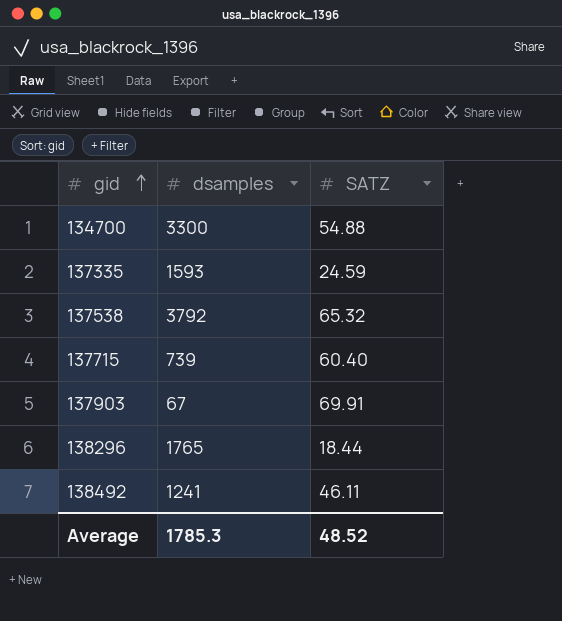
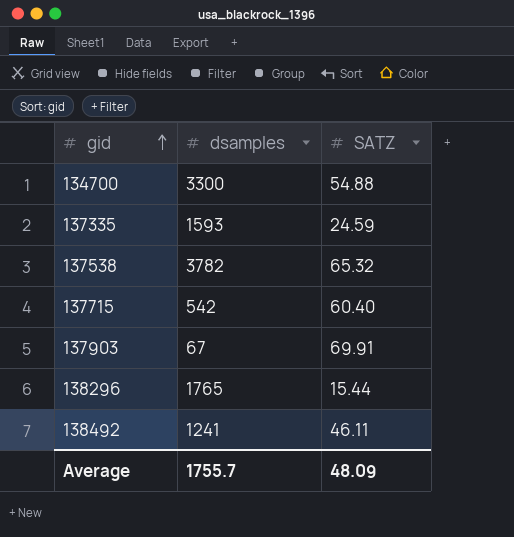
137538 | dsamples: 3792 -> 3782
137715 | dsamples: 739 -> 542
138296 | SATZ: 18.44 -> 15.44
Average | dsamples: 1785.3 -> 1755.7
Average | SATZ: 48.52 -> 48.09

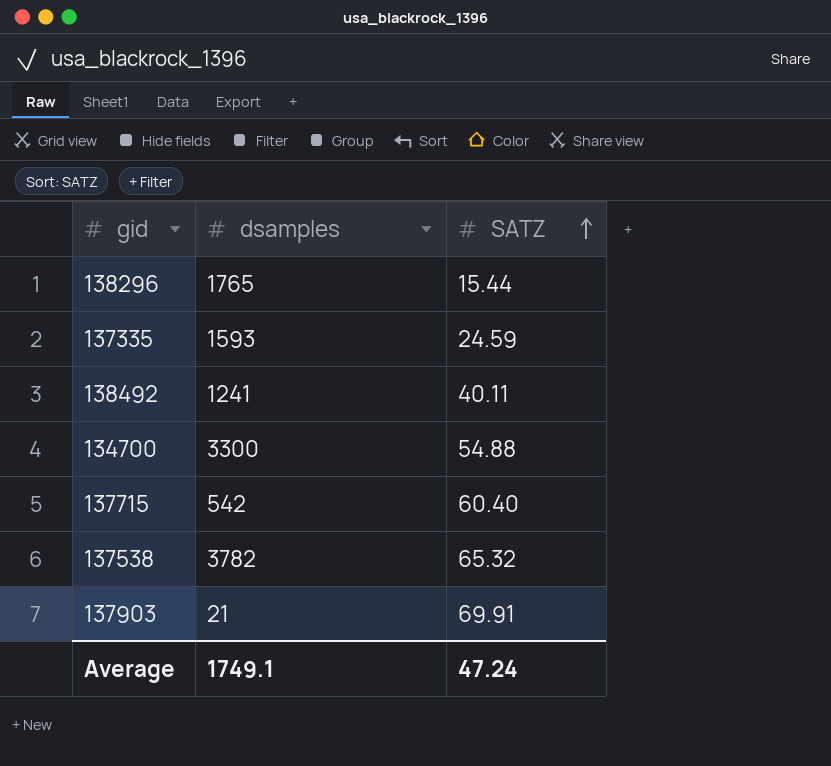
row order: gid ascending -> SATZ ascending
138492 | SATZ: 46.11 -> 40.11
137903 | dsamples: 67 -> 21
Average | dsamples: 1755.7 -> 1749.1
Average | SATZ: 48.09 -> 47.24

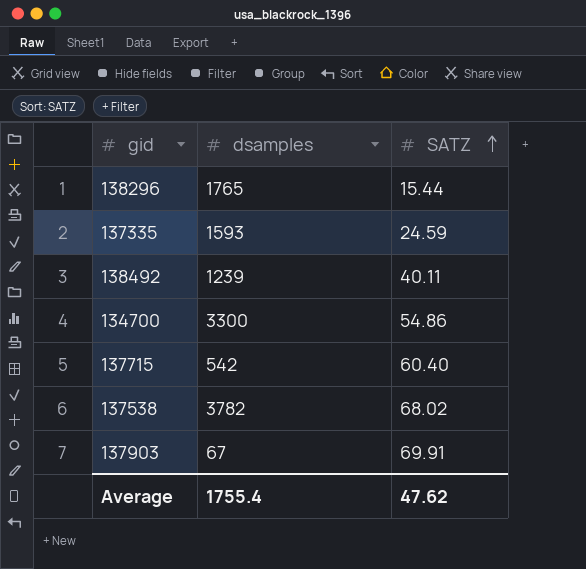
138492 | dsamples: 1241 -> 1239
134700 | SATZ: 54.88 -> 54.86
137538 | SATZ: 65.32 -> 68.02
137903 | dsamples: 21 -> 67
Average | dsamples: 1749.1 -> 1755.4
Average | SATZ: 47.24 -> 47.62

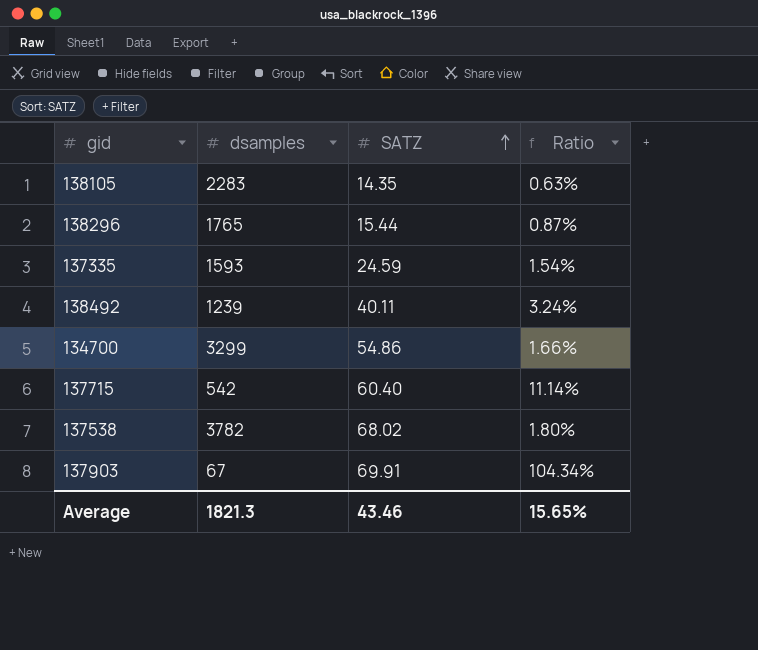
column Ratio | formula: none -> [SATZ] / [dsamples]
row 138105: none -> 2283 | 14.35 | 0.63%
134700 | dsamples: 3300 -> 3299
Average | dsamples: 1755.4 -> 1821.3
Average | SATZ: 47.62 -> 43.46

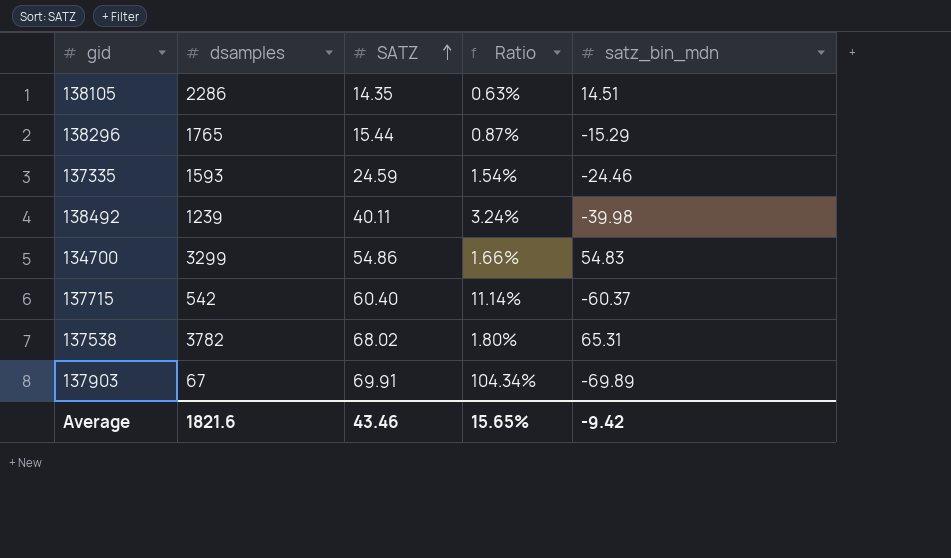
column satz_bin_mdn | position: none -> 5
138105 | dsamples: 2283 -> 2286
Average | dsamples: 1821.3 -> 1821.6

